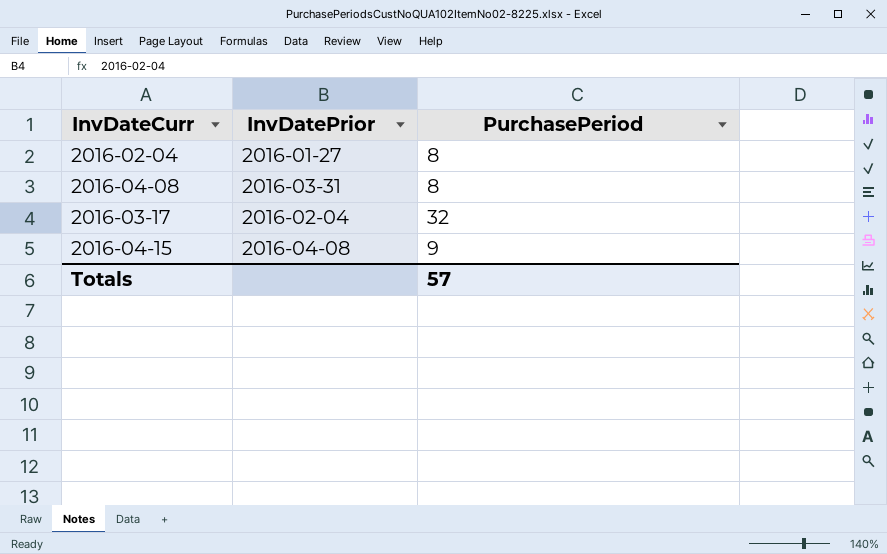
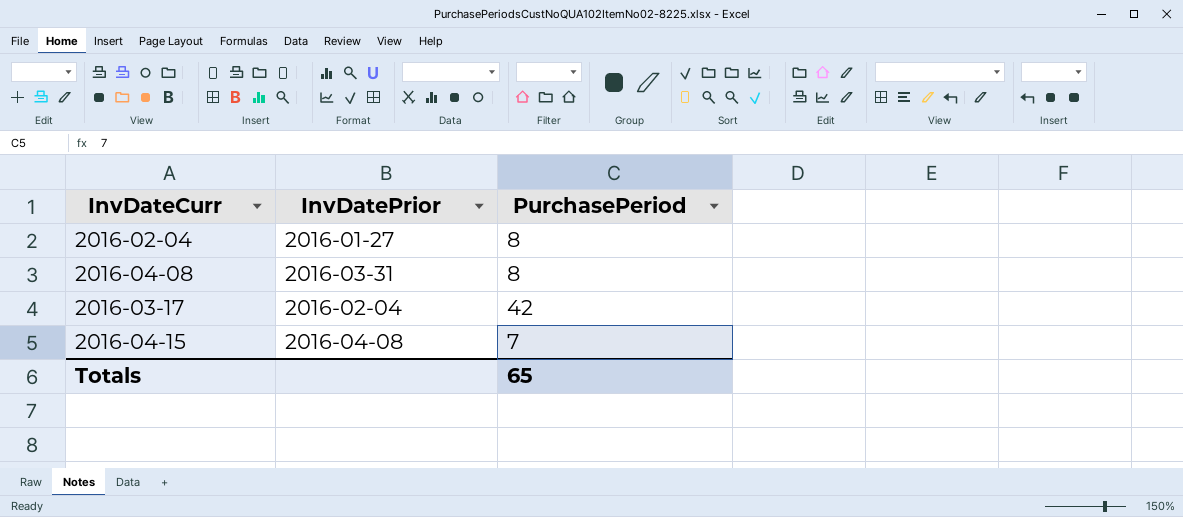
2016-03-17 | PurchasePeriod: 32 -> 42
2016-04-15 | PurchasePeriod: 9 -> 7
Totals | PurchasePeriod: 57 -> 65

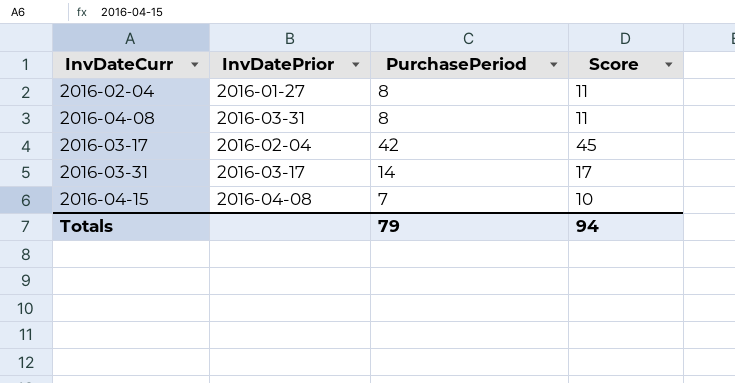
column Score | formula: none -> [PurchasePeriod] + 3
row 2016-03-31: none -> 2016-03-17 | 14 | 17
Totals | PurchasePeriod: 65 -> 79

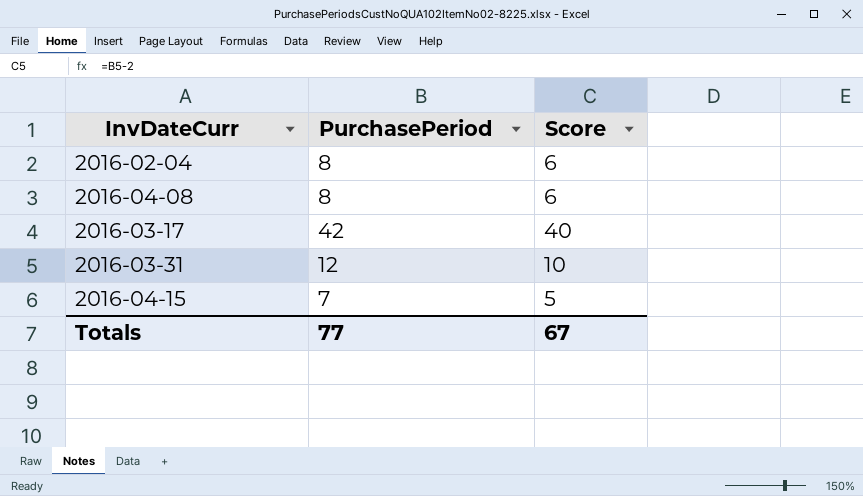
column InvDatePrior | position: 2 -> none
column Score | formula: [PurchasePeriod] + 3 -> [PurchasePeriod] - 2
2016-03-31 | PurchasePeriod: 14 -> 12
Totals | PurchasePeriod: 79 -> 77
Totals | Score: 94 -> 67

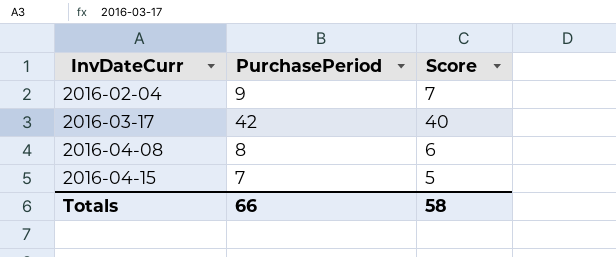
row order: none -> InvDateCurr ascending
row 2016-03-31: 12 | 10 -> none
2016-02-04 | PurchasePeriod: 8 -> 9
2016-02-04 | Score: 6 -> 7
Totals | PurchasePeriod: 77 -> 66
Totals | Score: 67 -> 58

